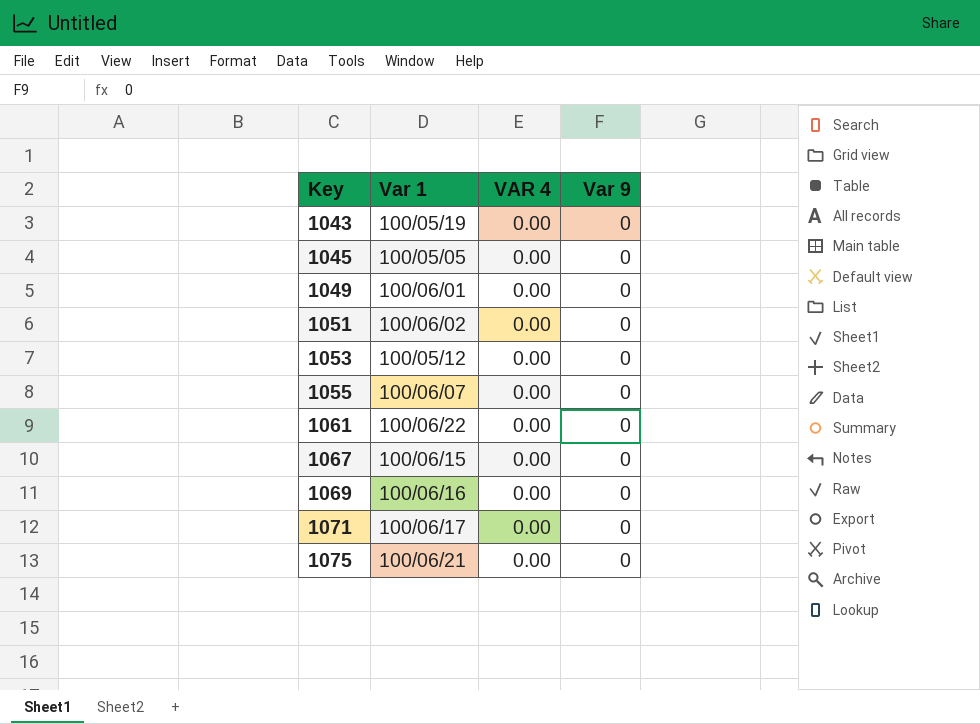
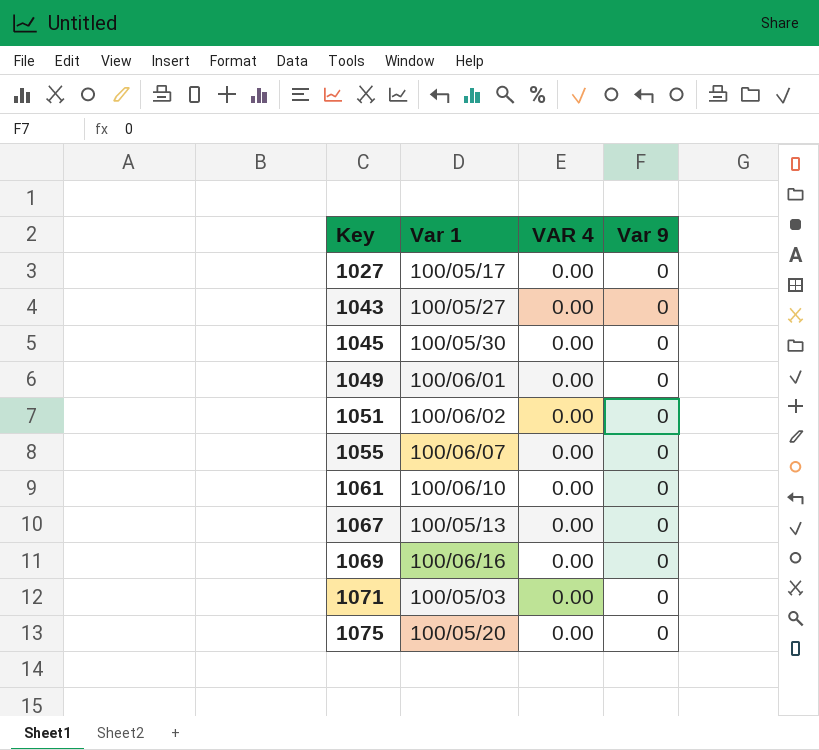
row 1053: 100/05/12 | 0.00 | 0 -> none
row 1027: none -> 100/05/17 | 0.00 | 0
1043 | Var 1: 100/05/19 -> 100/05/27
1045 | Var 1: 100/05/05 -> 100/05/30
1061 | Var 1: 100/06/22 -> 100/06/10
1067 | Var 1: 100/06/15 -> 100/05/13
1071 | Var 1: 100/06/17 -> 100/05/03
1075 | Var 1: 100/06/21 -> 100/05/20

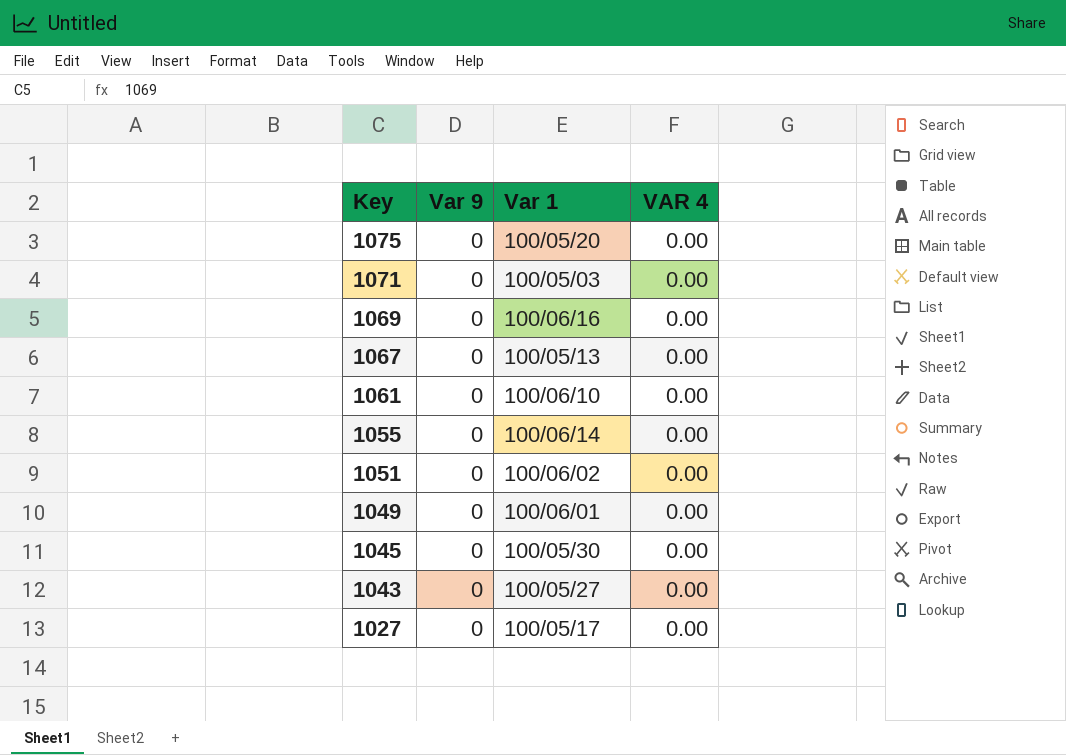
row order: Key ascending -> Key descending
column Var 9 | position: 4 -> 2
1055 | Var 1: 100/06/07 -> 100/06/14

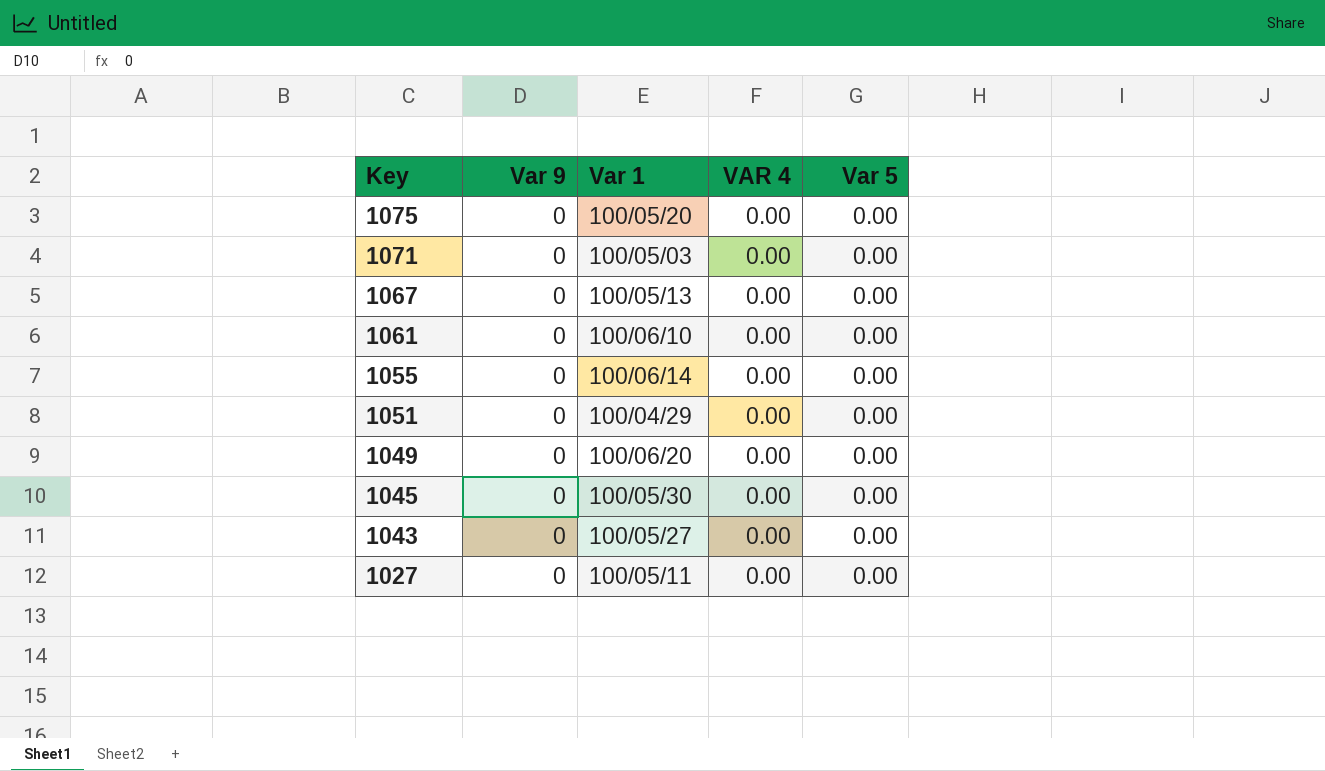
column Var 5 | position: none -> 5
row 1069: 0 | 100/06/16 | 0.00 -> none
1051 | Var 1: 100/06/02 -> 100/04/29
1049 | Var 1: 100/06/01 -> 100/06/20
1027 | Var 1: 100/05/17 -> 100/05/11

